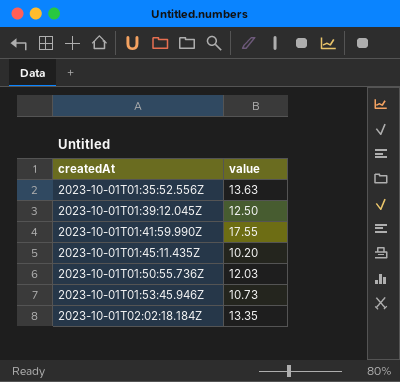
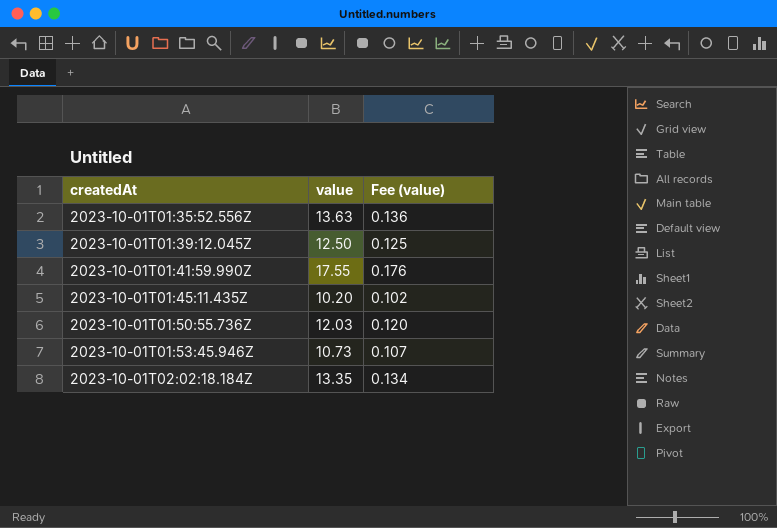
column Fee (value) | formula: none -> [value] * 0.01

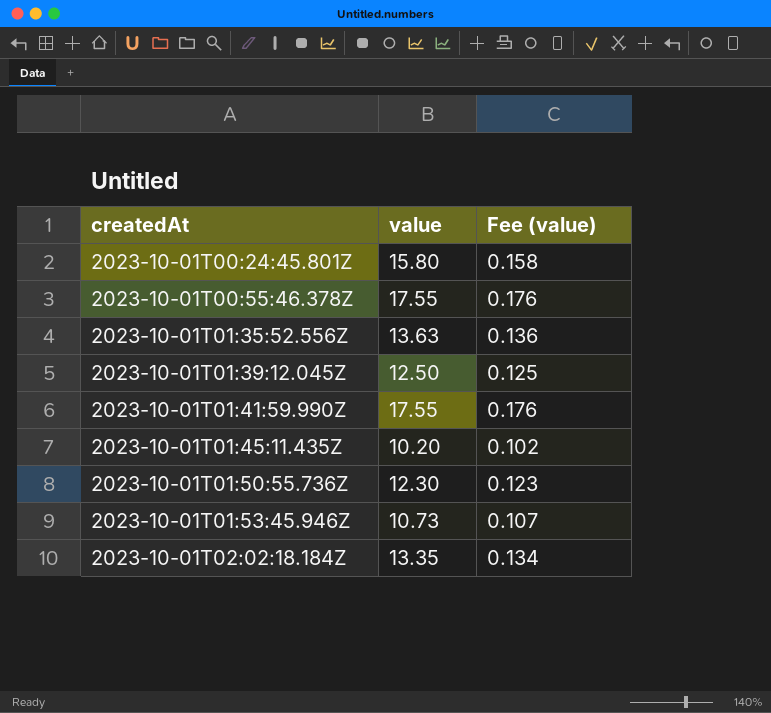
row 2023-10-01T00:24:45.801Z: none -> 15.80 | 0.158
row 2023-10-01T00:55:46.378Z: none -> 17.55 | 0.176
2023-10-01T01:50:55.736Z | value: 12.03 -> 12.30
2023-10-01T01:50:55.736Z | Fee (value): 0.120 -> 0.123

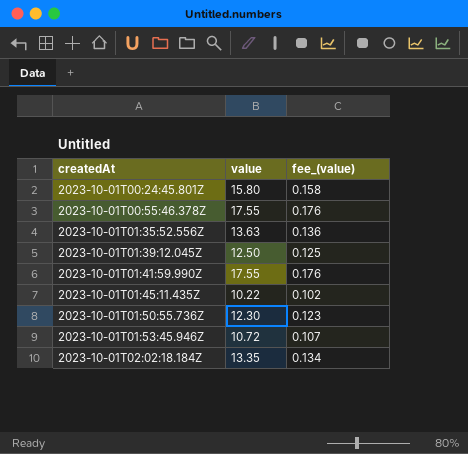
column name: Fee (value) -> fee_(value)
2023-10-01T01:45:11.435Z | value: 10.20 -> 10.22
2023-10-01T01:53:45.946Z | value: 10.73 -> 10.72

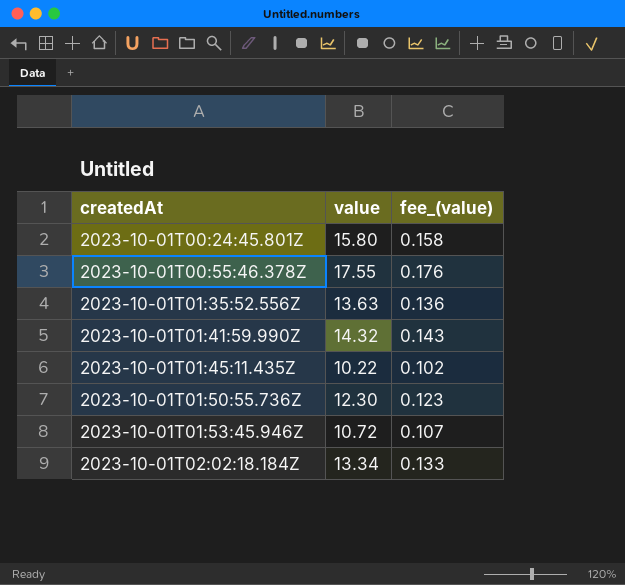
row 2023-10-01T01:39:12.045Z: 12.50 | 0.125 -> none
2023-10-01T01:41:59.990Z | value: 17.55 -> 14.32
2023-10-01T01:41:59.990Z | fee_(value): 0.176 -> 0.143
2023-10-01T02:02:18.184Z | value: 13.35 -> 13.34
2023-10-01T02:02:18.184Z | fee_(value): 0.134 -> 0.133

